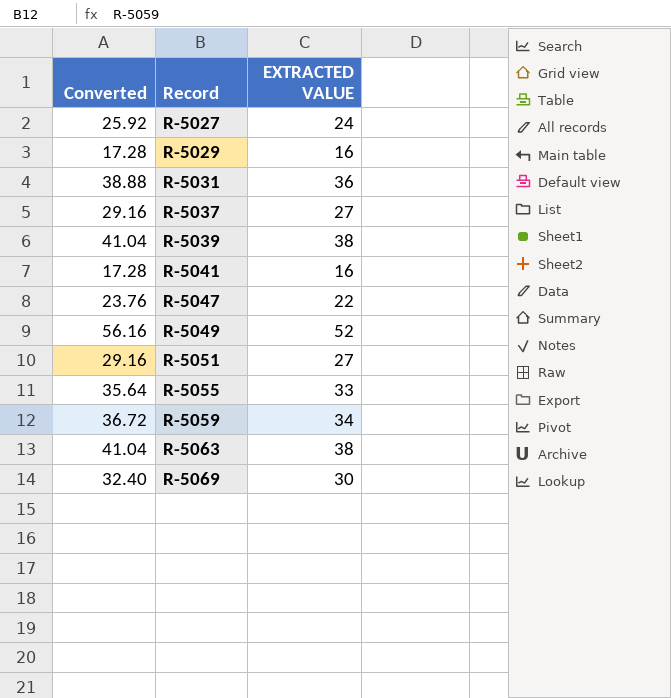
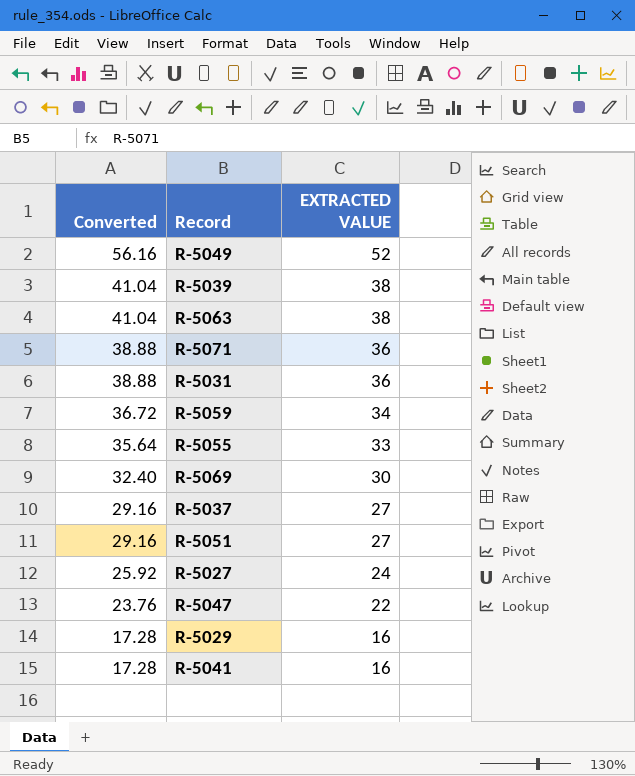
row order: Record ascending -> Converted descending
row R-5071: none -> 38.88 | 36

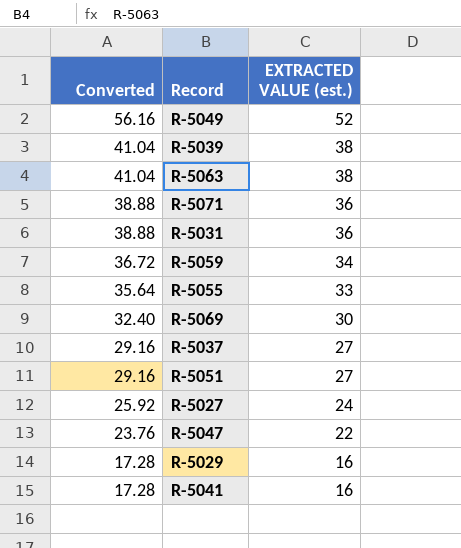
column name: EXTRACTED VALUE -> EXTRACTED VALUE (est.)

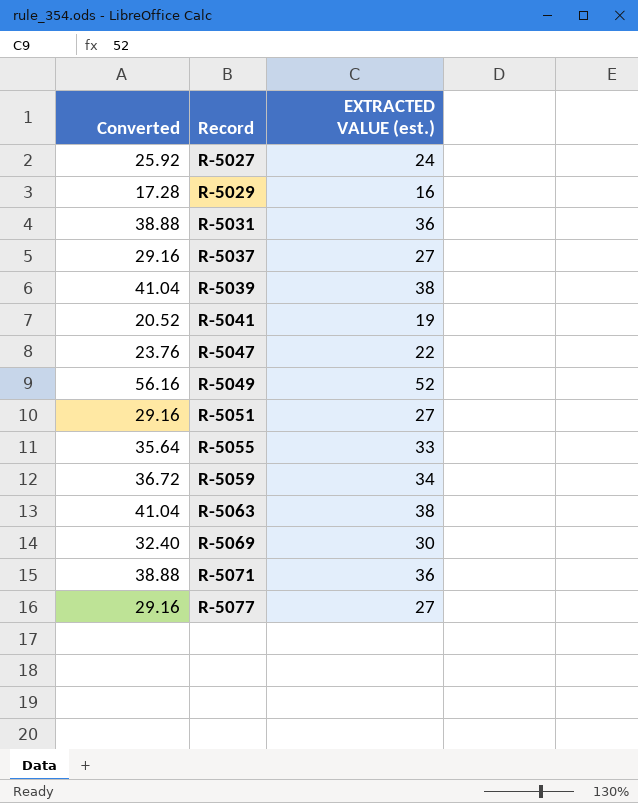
row order: Converted descending -> Record ascending
R-5041 | Converted: 17.28 -> 20.52
R-5041 | EXTRACTED VALUE (est.): 16 -> 19
row R-5077: none -> 29.16 | 27

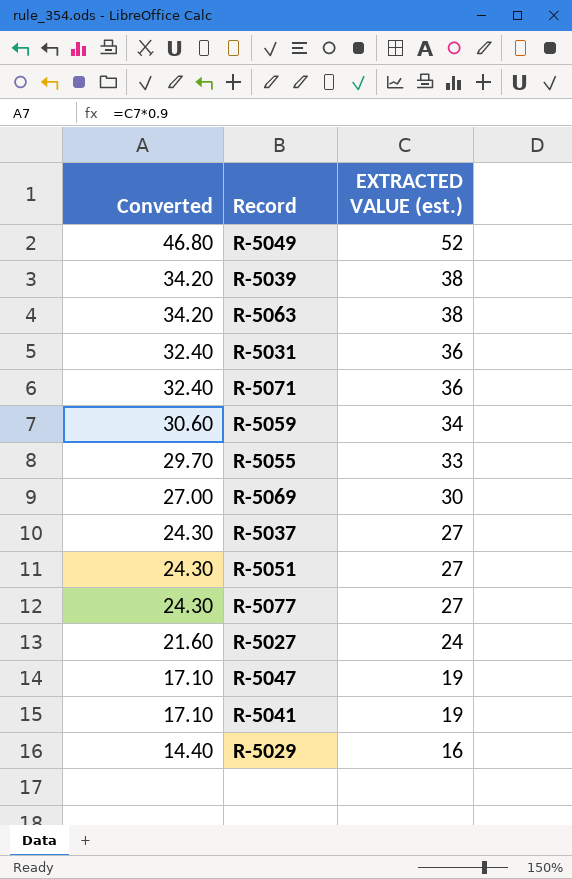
row order: Record ascending -> Converted descending
column Converted | formula: [EXTRACTED VALUE (est.)] * 1.08 -> [EXTRACTED VALUE (est.)] * 0.9
R-5047 | EXTRACTED VALUE (est.): 22 -> 19

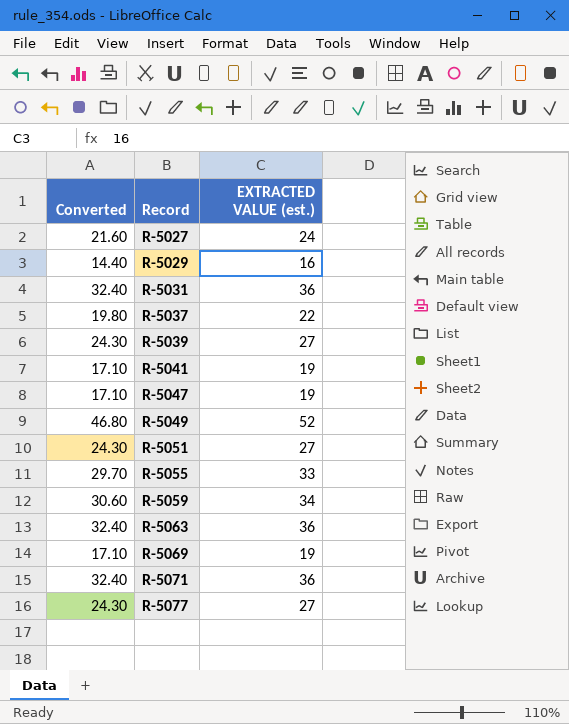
row order: Converted descending -> Record ascending
R-5037 | Converted: 24.30 -> 19.80
R-5037 | EXTRACTED VALUE (est.): 27 -> 22
R-5039 | Converted: 34.20 -> 24.30
R-5039 | EXTRACTED VALUE (est.): 38 -> 27
R-5063 | Converted: 34.20 -> 32.40
R-5063 | EXTRACTED VALUE (est.): 38 -> 36
R-5069 | Converted: 27.00 -> 17.10
R-5069 | EXTRACTED VALUE (est.): 30 -> 19

